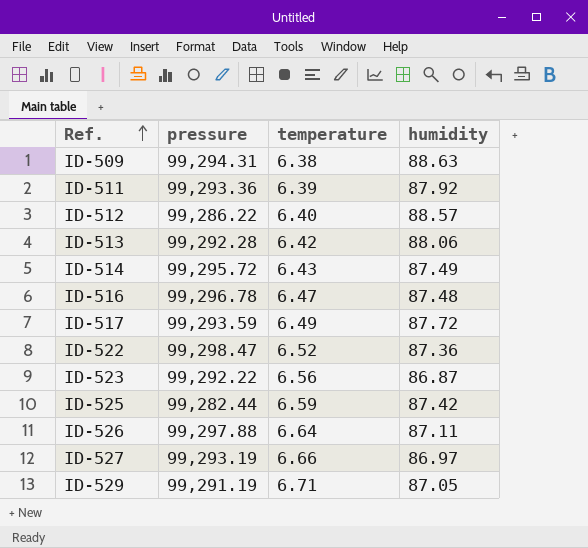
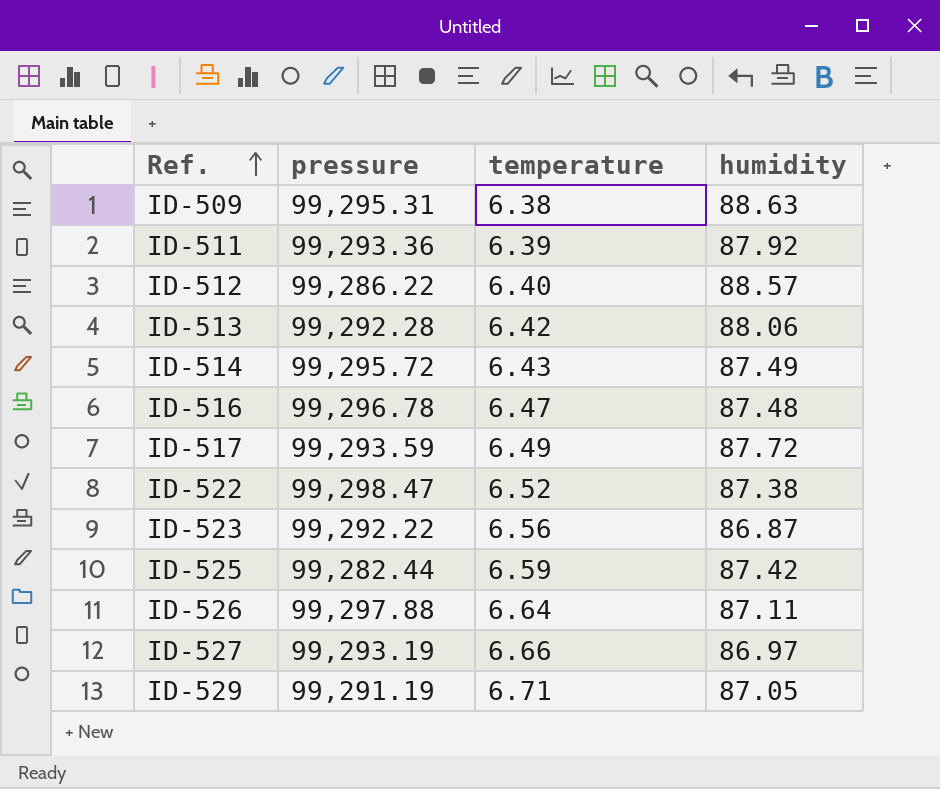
ID-509 | pressure: 99,294.31 -> 99,295.31
ID-522 | humidity: 87.36 -> 87.38

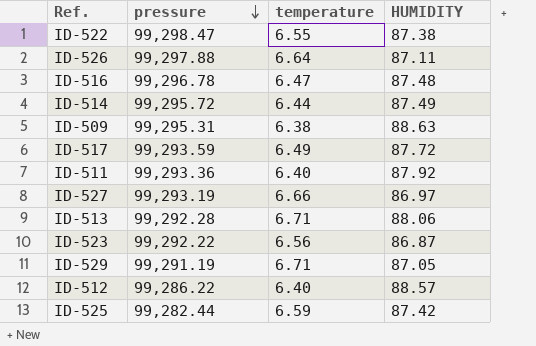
row order: Ref. ascending -> pressure descending
column name: humidity -> HUMIDITY
ID-522 | temperature: 6.52 -> 6.55
ID-514 | temperature: 6.43 -> 6.44
ID-511 | temperature: 6.39 -> 6.40
ID-513 | temperature: 6.42 -> 6.71

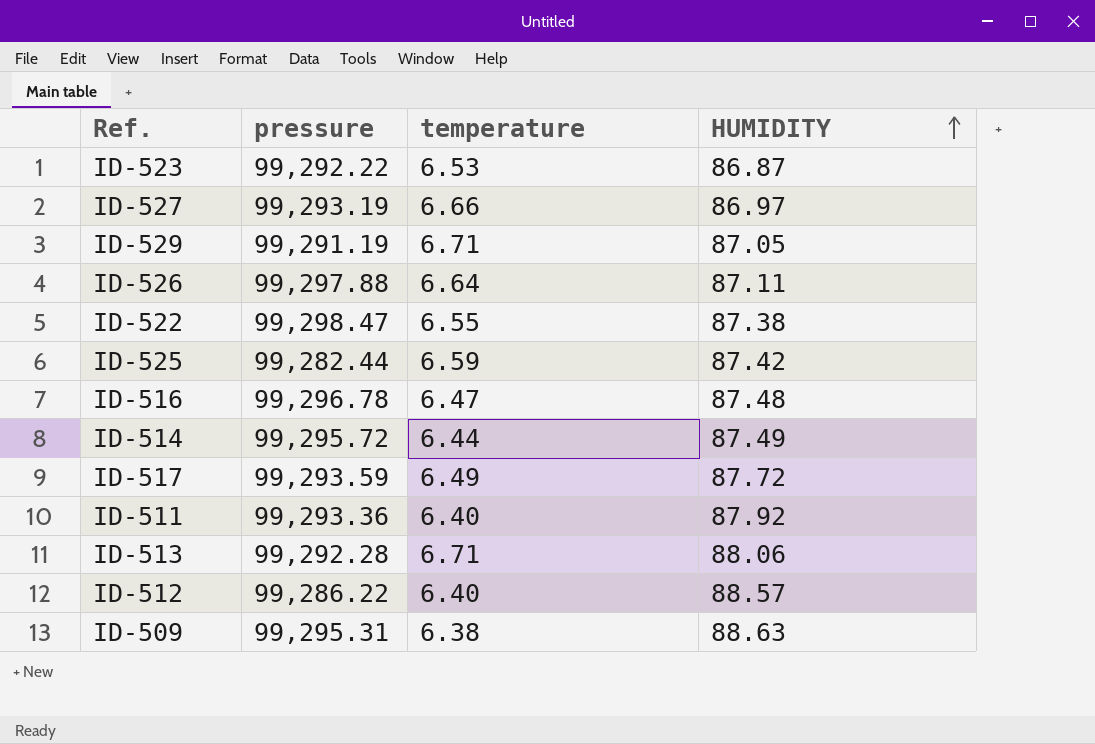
row order: pressure descending -> HUMIDITY ascending
ID-523 | temperature: 6.56 -> 6.53

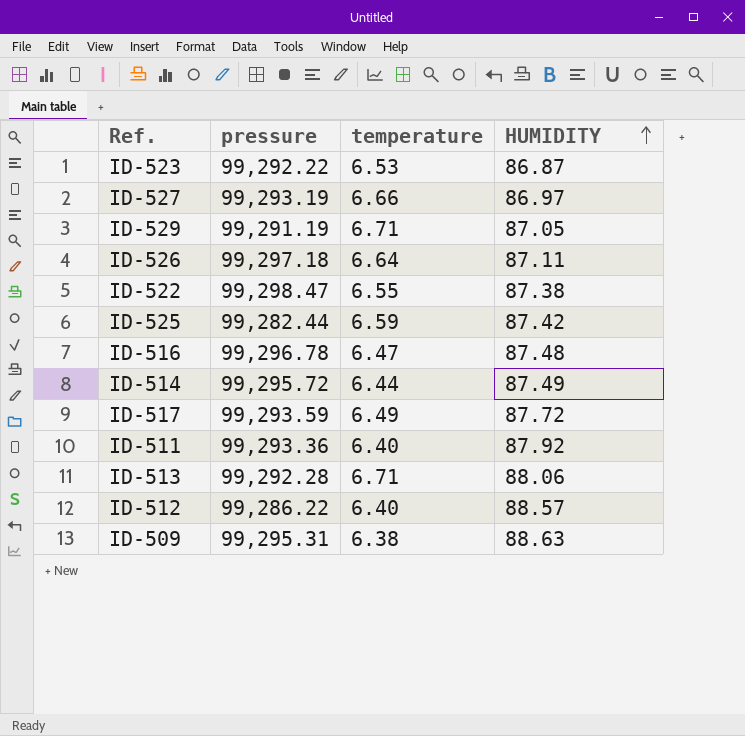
ID-526 | pressure: 99,297.88 -> 99,297.18

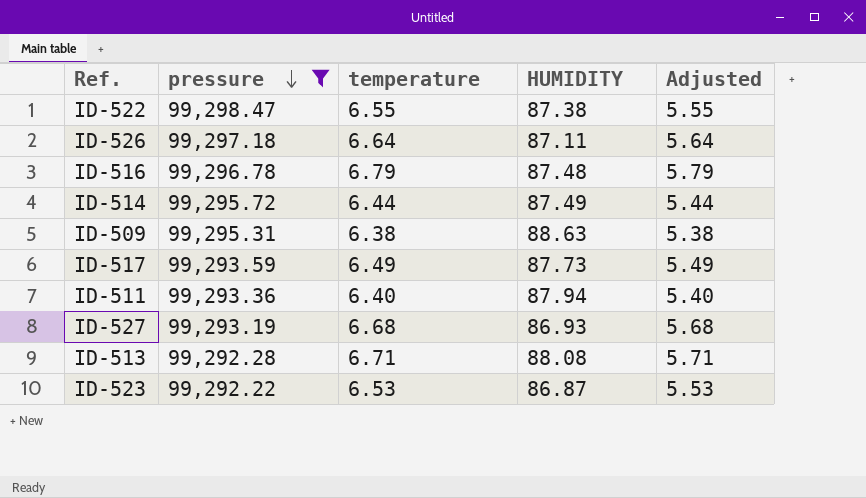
filter: none -> pressure >= 99,292.22
row order: HUMIDITY ascending -> pressure descending
column Adjusted | formula: none -> [temperature] - 1
ID-516 | temperature: 6.47 -> 6.79
ID-517 | HUMIDITY: 87.72 -> 87.73
ID-511 | HUMIDITY: 87.92 -> 87.94
ID-527 | temperature: 6.66 -> 6.68
ID-527 | HUMIDITY: 86.97 -> 86.93
ID-513 | HUMIDITY: 88.06 -> 88.08

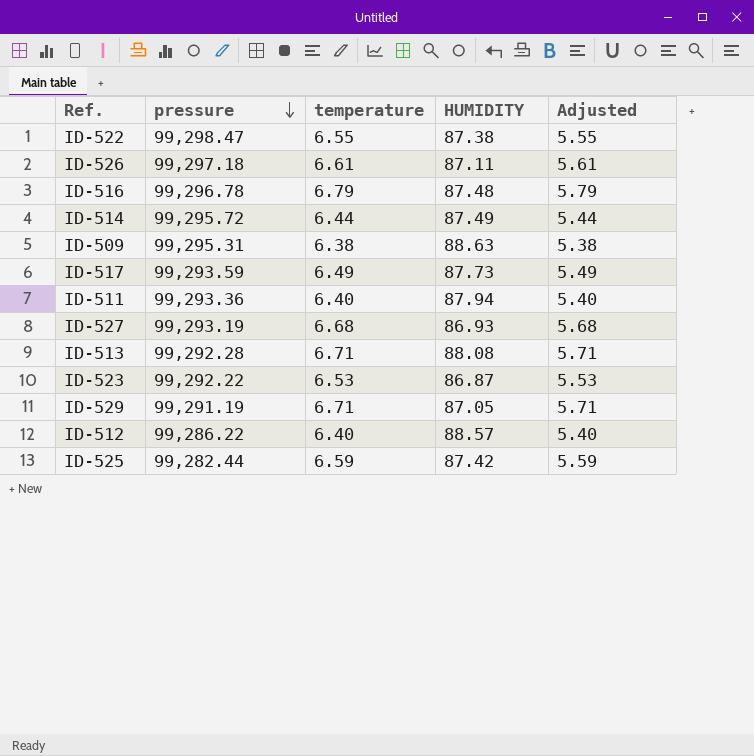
filter: pressure >= 99,292.22 -> none
ID-526 | temperature: 6.64 -> 6.61
ID-526 | Adjusted: 5.64 -> 5.61

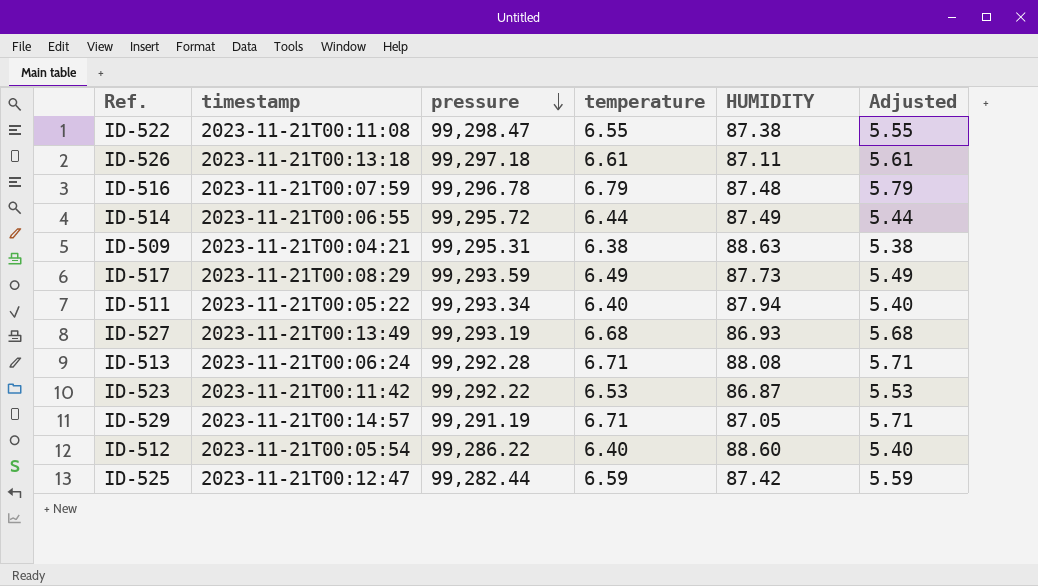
column timestamp | position: none -> 2
ID-511 | pressure: 99,293.36 -> 99,293.34
ID-512 | HUMIDITY: 88.57 -> 88.60

